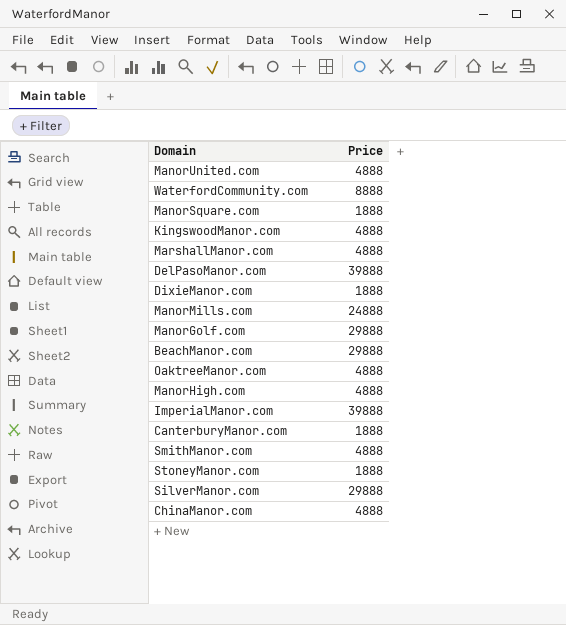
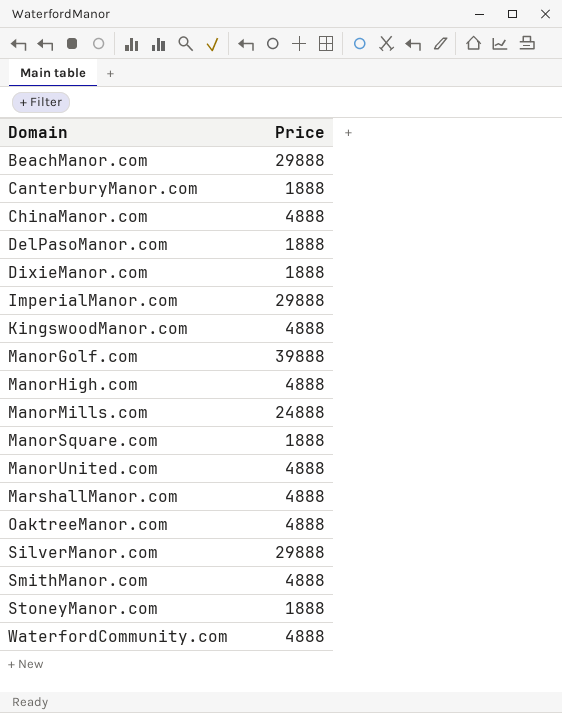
row order: none -> Domain ascending
DelPasoManor.com | Price: 39888 -> 1888
ImperialManor.com | Price: 39888 -> 29888
ManorGolf.com | Price: 29888 -> 39888
WaterfordCommunity.com | Price: 8888 -> 4888

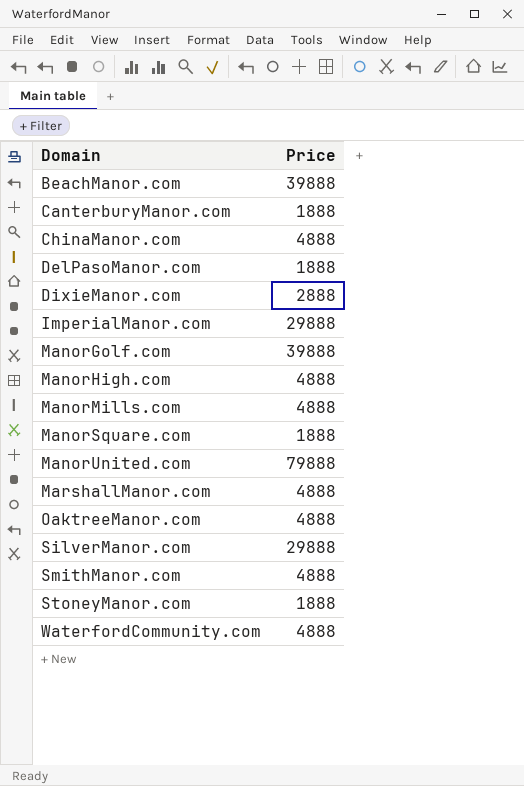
row KingswoodManor.com: 4888 -> none
BeachManor.com | Price: 29888 -> 39888
DixieManor.com | Price: 1888 -> 2888
ManorMills.com | Price: 24888 -> 4888
ManorUnited.com | Price: 4888 -> 79888

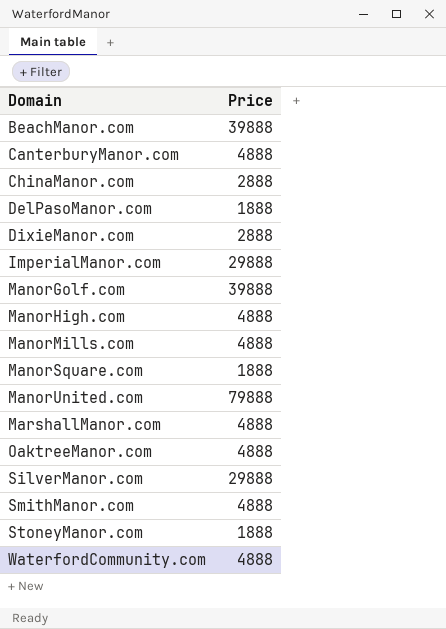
CanterburyManor.com | Price: 1888 -> 4888
ChinaManor.com | Price: 4888 -> 2888

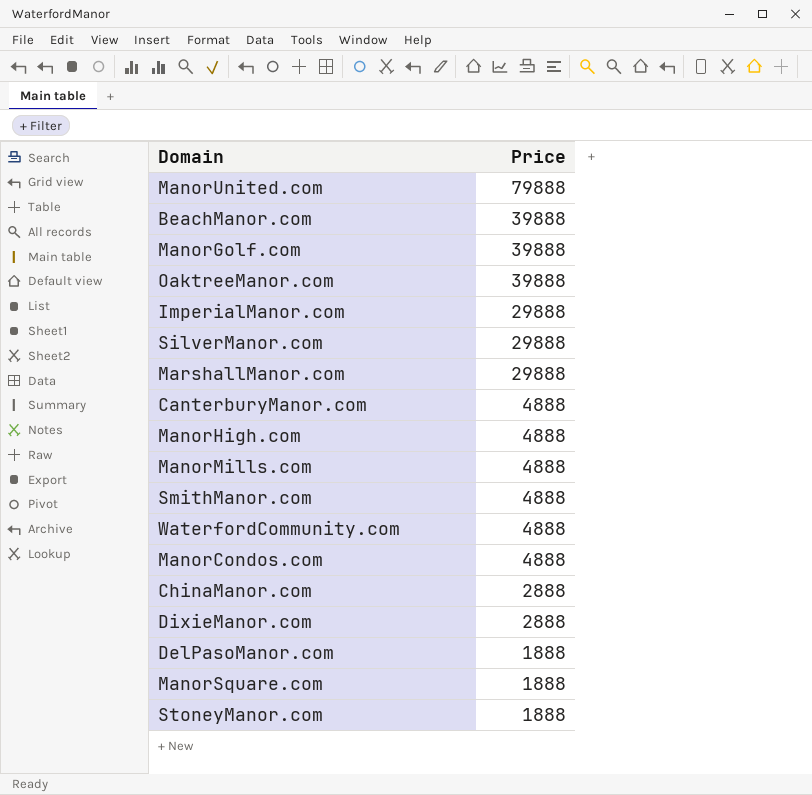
row order: Domain ascending -> Price descending
OaktreeManor.com | Price: 4888 -> 39888
MarshallManor.com | Price: 4888 -> 29888
row ManorCondos.com: none -> 4888

